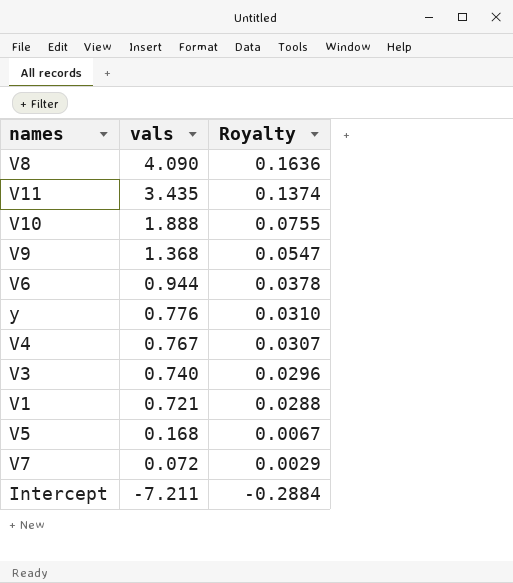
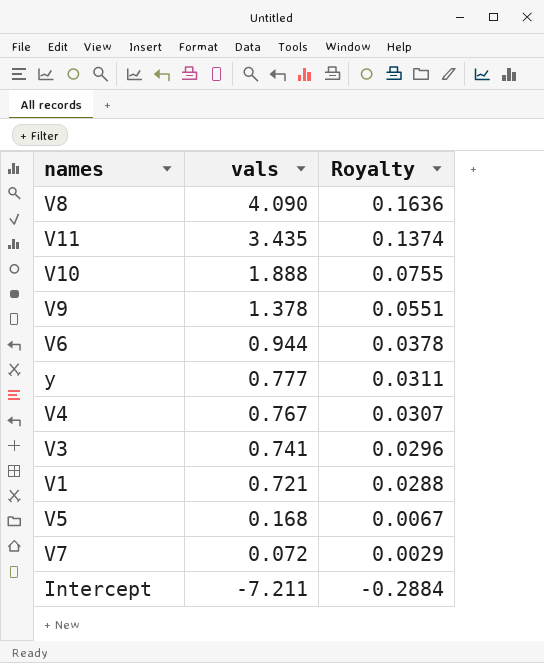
V9 | vals: 1.368 -> 1.378
V9 | Royalty: 0.0547 -> 0.0551
y | vals: 0.776 -> 0.777
y | Royalty: 0.0310 -> 0.0311
V3 | vals: 0.740 -> 0.741

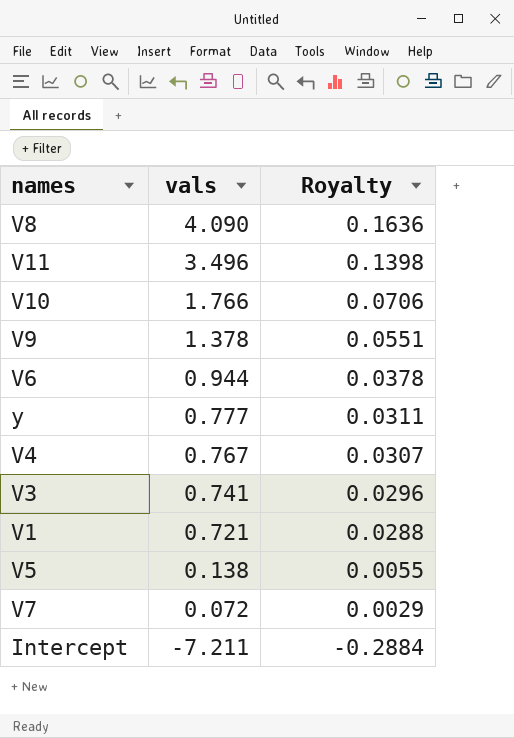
V11 | vals: 3.435 -> 3.496
V11 | Royalty: 0.1374 -> 0.1398
V10 | vals: 1.888 -> 1.766
V10 | Royalty: 0.0755 -> 0.0706
V5 | vals: 0.168 -> 0.138
V5 | Royalty: 0.0067 -> 0.0055

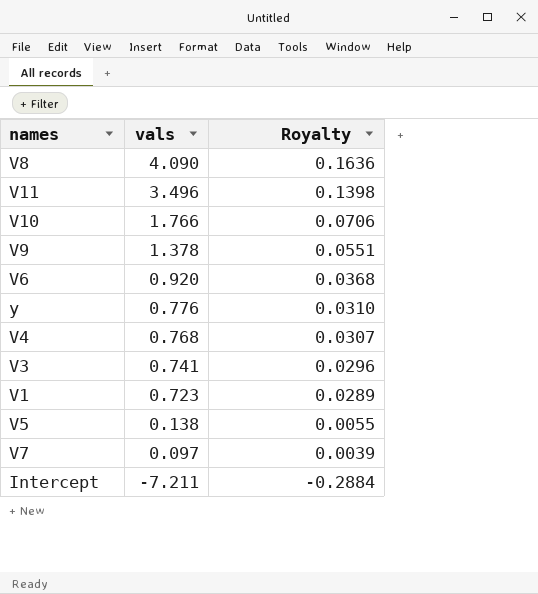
V6 | vals: 0.944 -> 0.920
V6 | Royalty: 0.0378 -> 0.0368
y | vals: 0.777 -> 0.776
y | Royalty: 0.0311 -> 0.0310
V4 | vals: 0.767 -> 0.768
V1 | vals: 0.721 -> 0.723
V1 | Royalty: 0.0288 -> 0.0289
V7 | vals: 0.072 -> 0.097
V7 | Royalty: 0.0029 -> 0.0039

